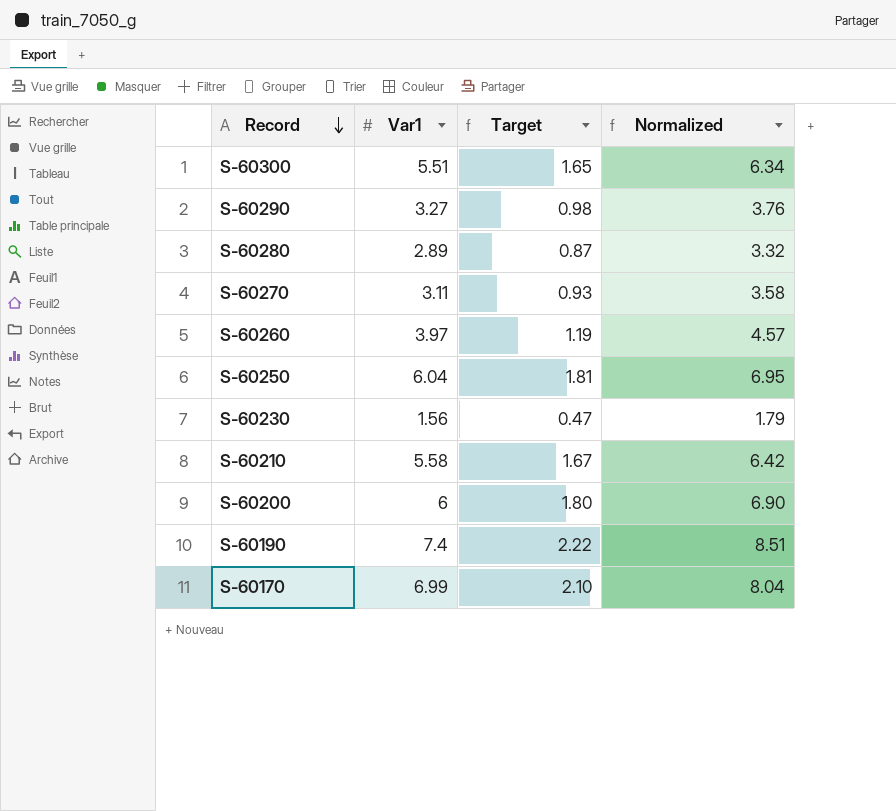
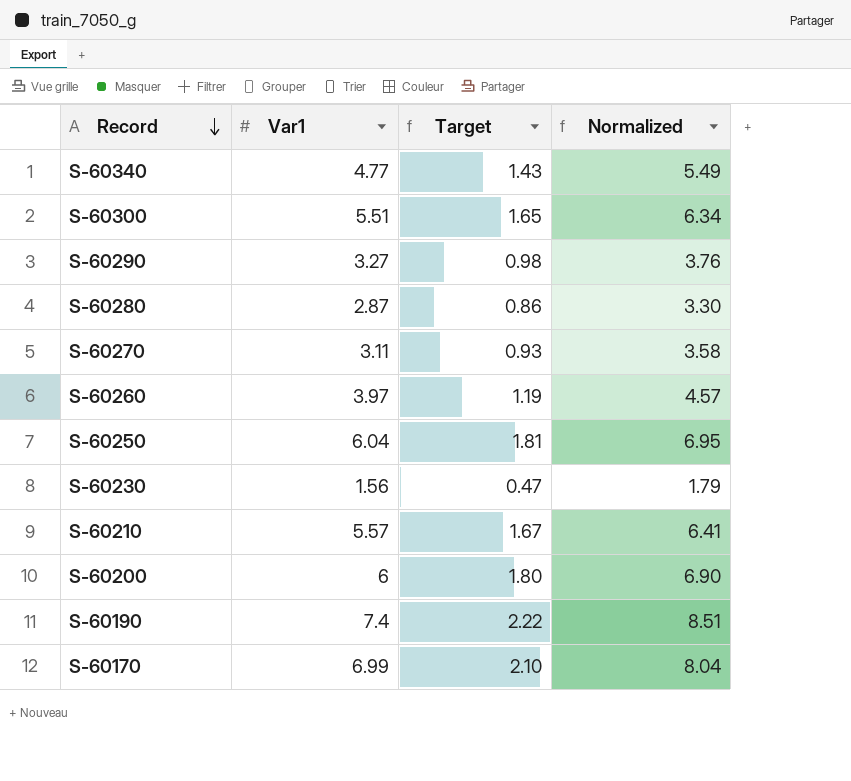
row S-60340: none -> 4.77 | 1.43 | 5.49
S-60280 | Var1: 2.89 -> 2.87
S-60280 | Target: 0.87 -> 0.86
S-60280 | Normalized: 3.32 -> 3.30
S-60210 | Var1: 5.58 -> 5.57
S-60210 | Normalized: 6.42 -> 6.41

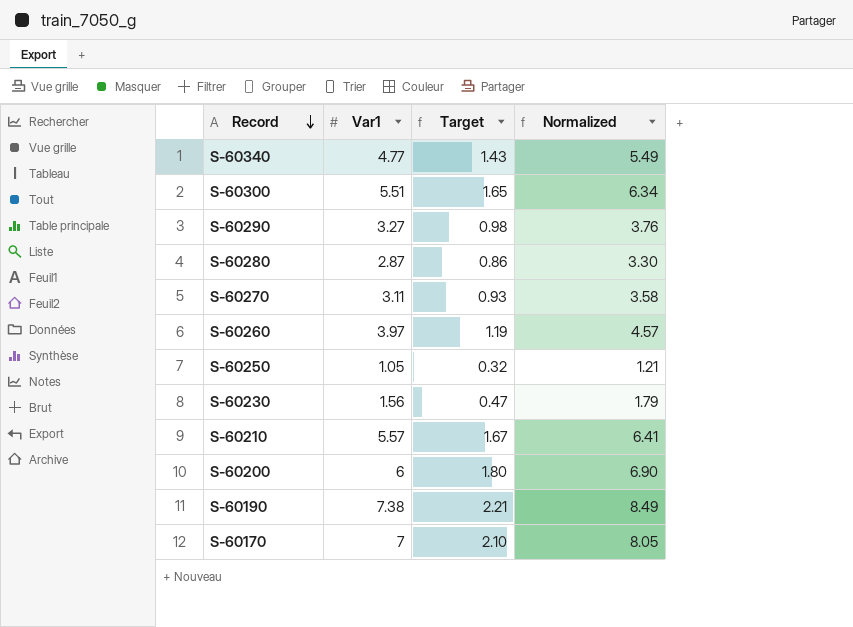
S-60250 | Var1: 6.04 -> 1.05
S-60250 | Target: 1.81 -> 0.32
S-60250 | Normalized: 6.95 -> 1.21
S-60190 | Var1: 7.4 -> 7.38
S-60190 | Target: 2.22 -> 2.21
S-60190 | Normalized: 8.51 -> 8.49
S-60170 | Var1: 6.99 -> 7
S-60170 | Normalized: 8.04 -> 8.05

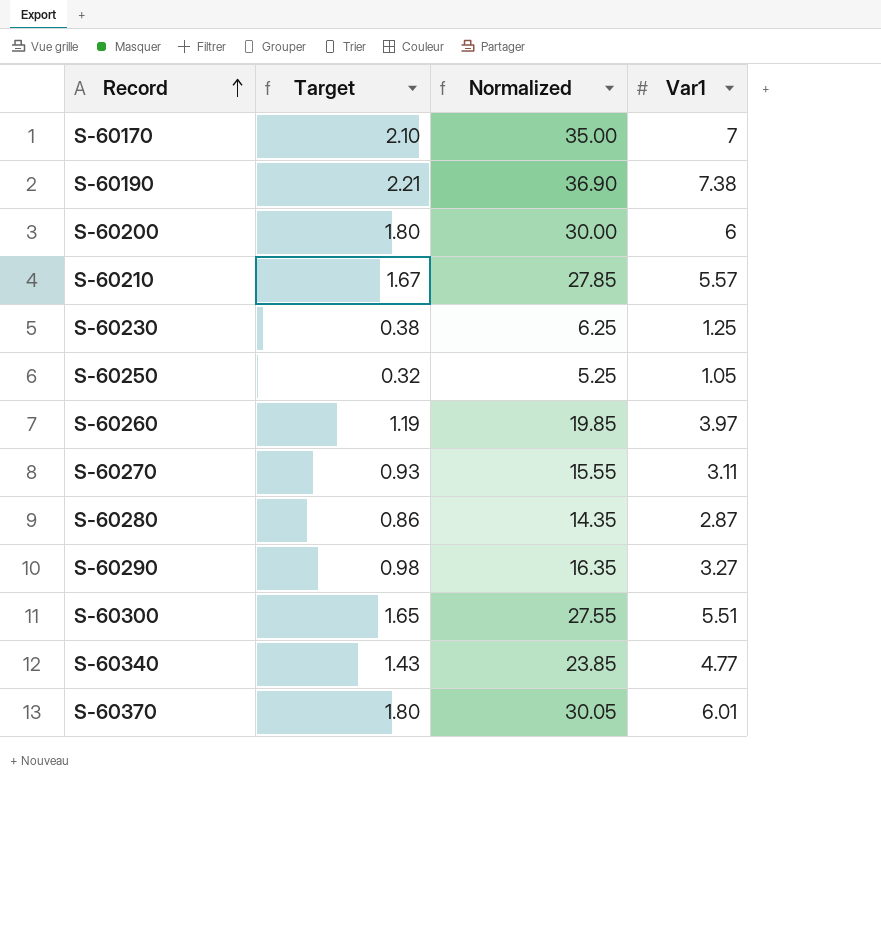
row order: Record descending -> Record ascending
column Normalized | formula: [Var1] * 1.15 -> [Var1] * 5
column Var1 | position: 2 -> 4
S-60230 | Target: 0.47 -> 0.38
S-60230 | Var1: 1.56 -> 1.25
row S-60370: none -> 1.80 | 30.05 | 6.01

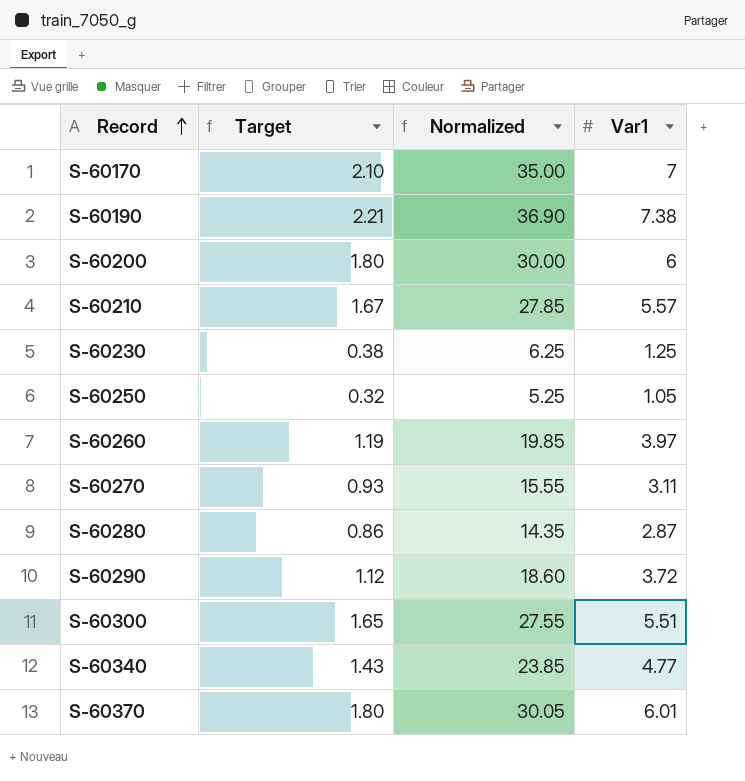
S-60290 | Target: 0.98 -> 1.12
S-60290 | Normalized: 16.35 -> 18.60
S-60290 | Var1: 3.27 -> 3.72

